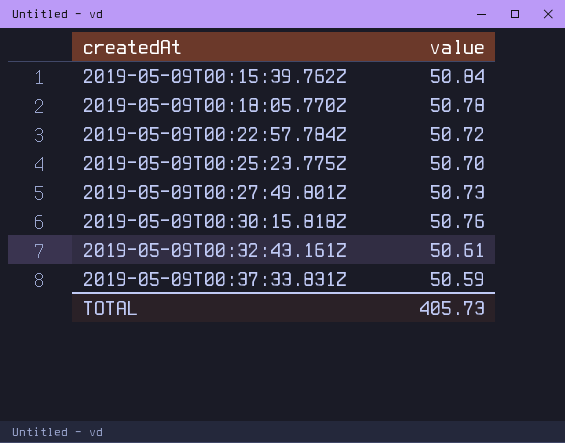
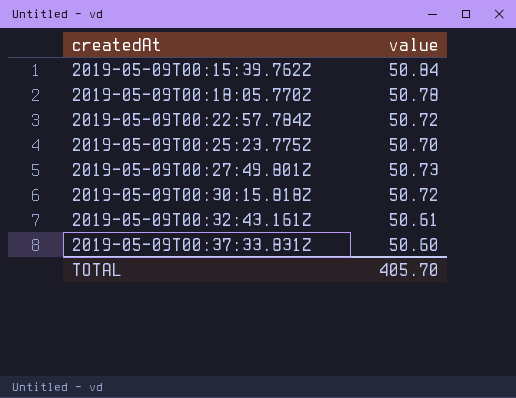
2019-05-09T00:30:15.818Z | value: 50.76 -> 50.72
2019-05-09T00:37:33.831Z | value: 50.59 -> 50.60
TOTAL | value: 405.73 -> 405.70

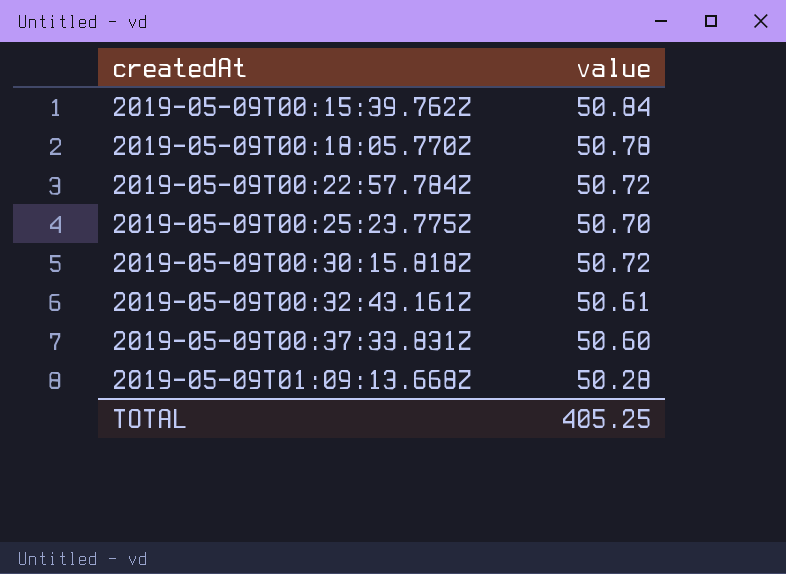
row 2019-05-09T00:27:49.801Z: 50.73 -> none
row 2019-05-09T01:09:13.668Z: none -> 50.28
TOTAL | value: 405.70 -> 405.25

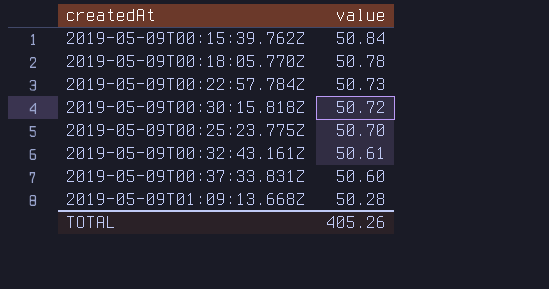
row order: createdAt ascending -> value descending
2019-05-09T00:22:57.784Z | value: 50.72 -> 50.73
TOTAL | value: 405.25 -> 405.26

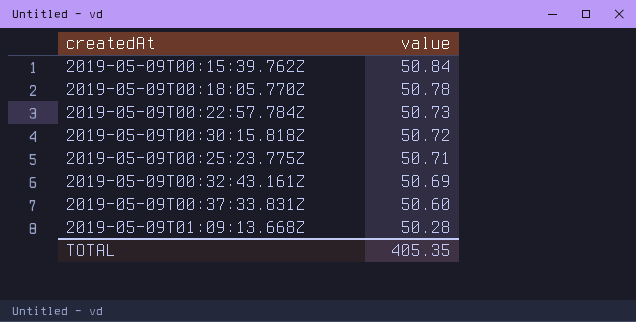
2019-05-09T00:25:23.775Z | value: 50.70 -> 50.71
2019-05-09T00:32:43.161Z | value: 50.61 -> 50.69
TOTAL | value: 405.26 -> 405.35

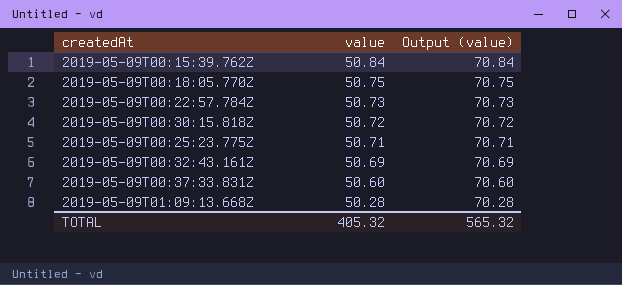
column Output (value) | formula: none -> [value] + 20
2019-05-09T00:18:05.770Z | value: 50.78 -> 50.75
TOTAL | value: 405.35 -> 405.32

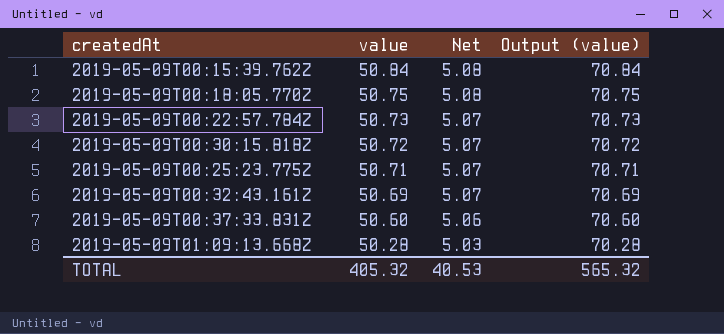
column Net | formula: none -> [value] * 0.1

